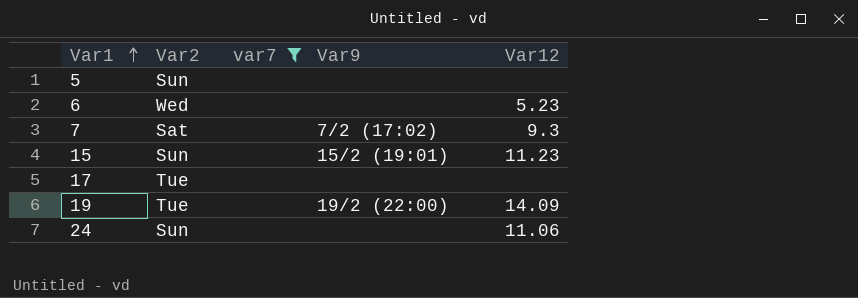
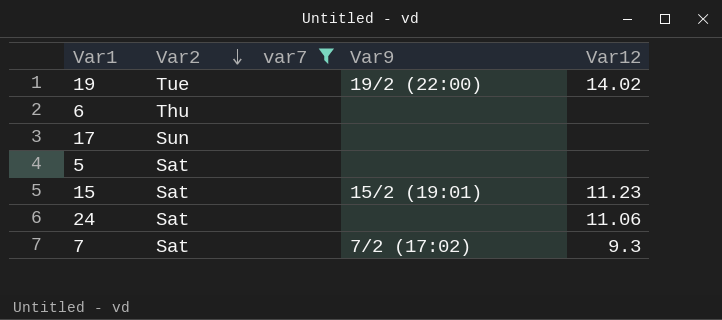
row order: Var1 ascending -> Var2 descending
19 | Var12: 14.09 -> 14.02
6 | Var2: Wed -> Thu
6 | Var12: 5.23 -> none
17 | Var2: Tue -> Sun
5 | Var2: Sun -> Sat
15 | Var2: Sun -> Sat
24 | Var2: Sun -> Sat

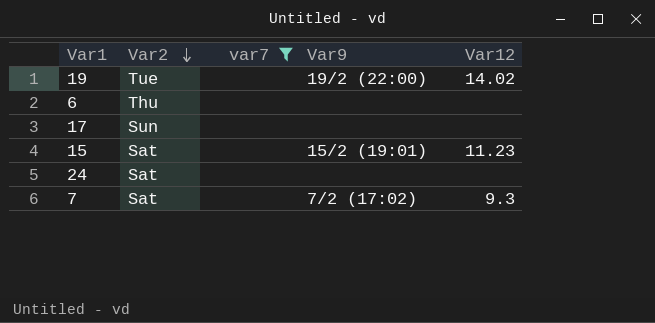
row 5: Sat | none | none | none -> none
24 | Var12: 11.06 -> none

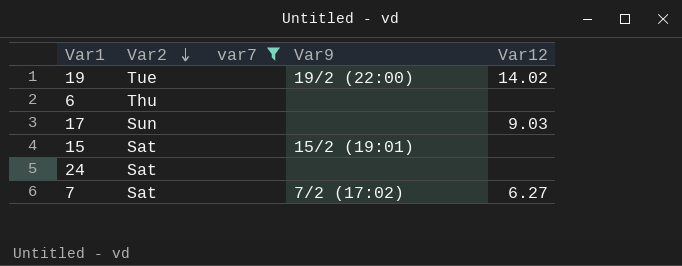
17 | Var12: none -> 9.03
15 | Var12: 11.23 -> none
7 | Var12: 9.3 -> 6.27

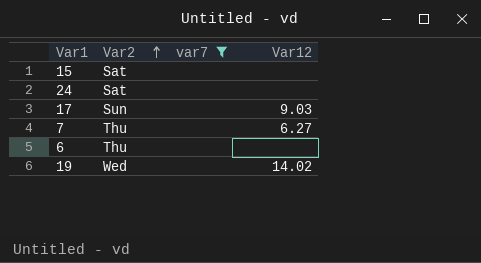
row order: Var2 descending -> Var2 ascending
column Var9 | position: 4 -> none
7 | Var2: Sat -> Thu
19 | Var2: Tue -> Wed

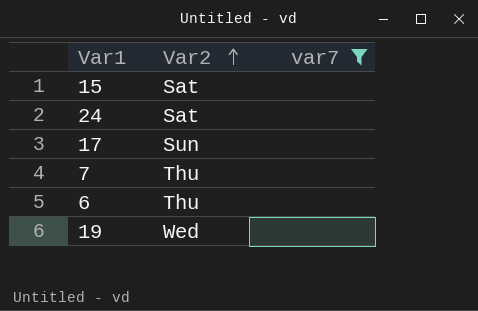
column Var12 | position: 4 -> none

